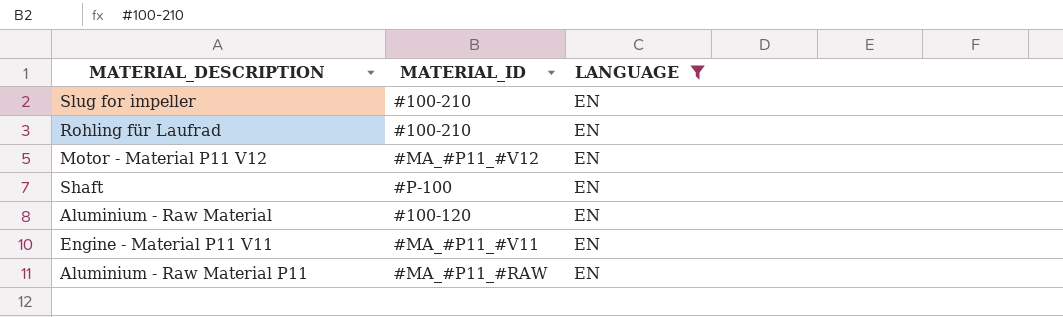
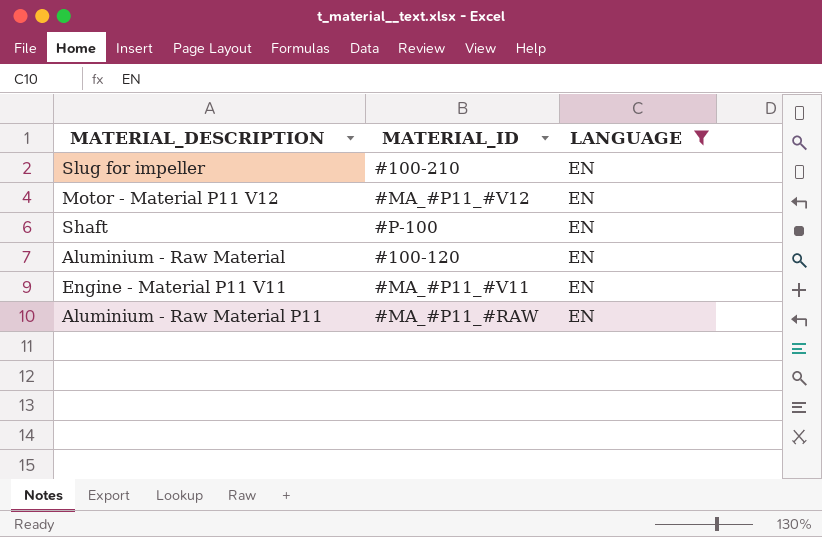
row Rohling für Laufrad: #100-210 | EN -> none

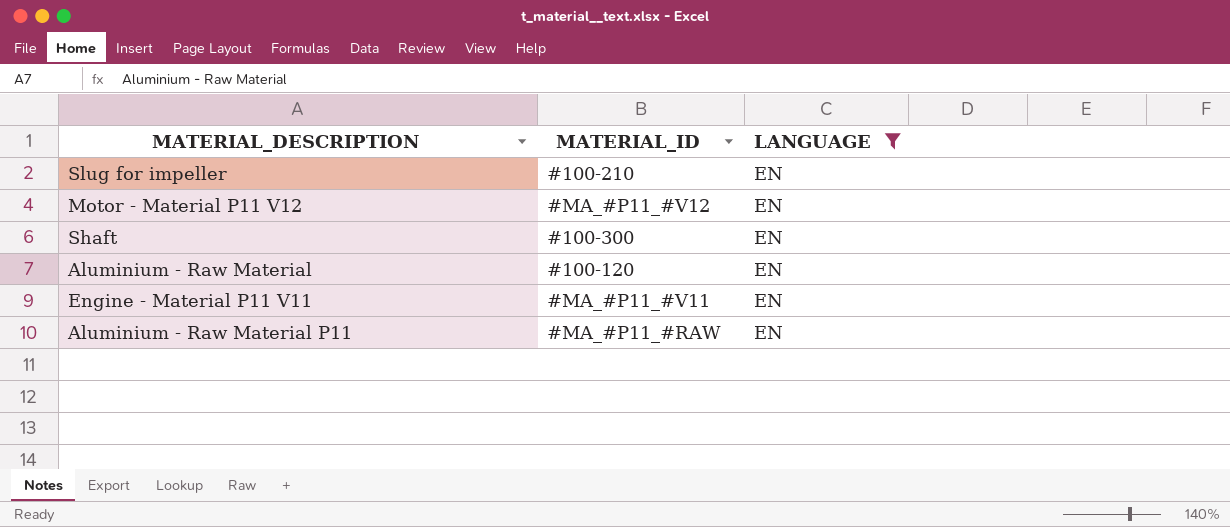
Shaft | MATERIAL_ID: #P-100 -> #100-300

